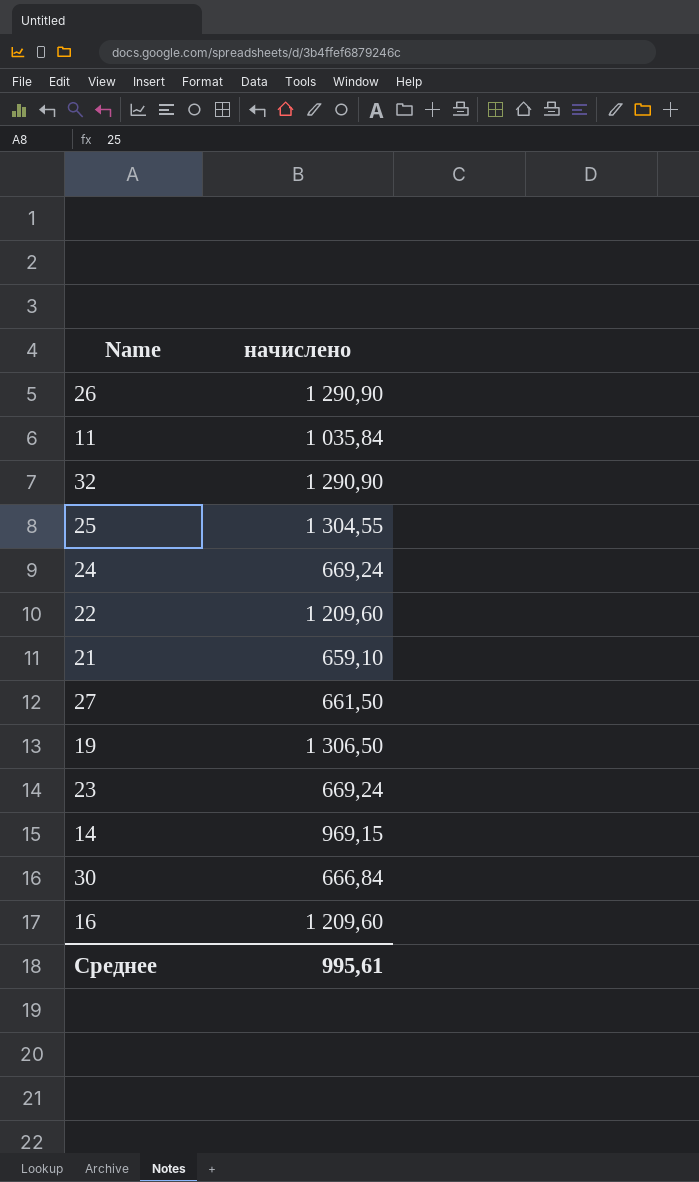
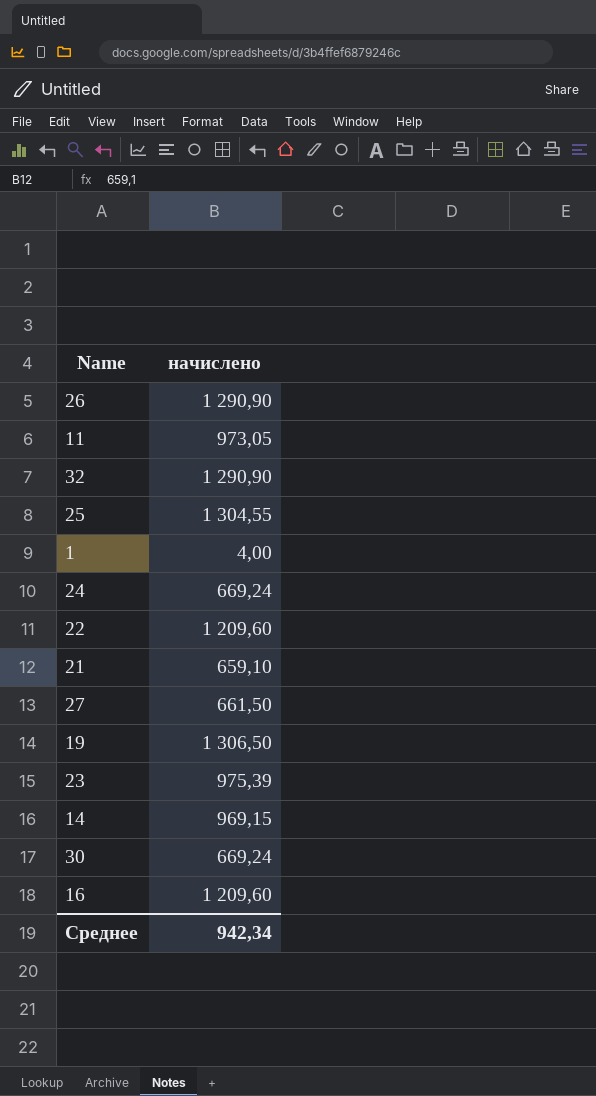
11 | начислено: 1 035,84 -> 973,05
row 1: none -> 4,00
23 | начислено: 669,24 -> 975,39
30 | начислено: 666,84 -> 669,24
Среднее | начислено: 995,61 -> 942,34

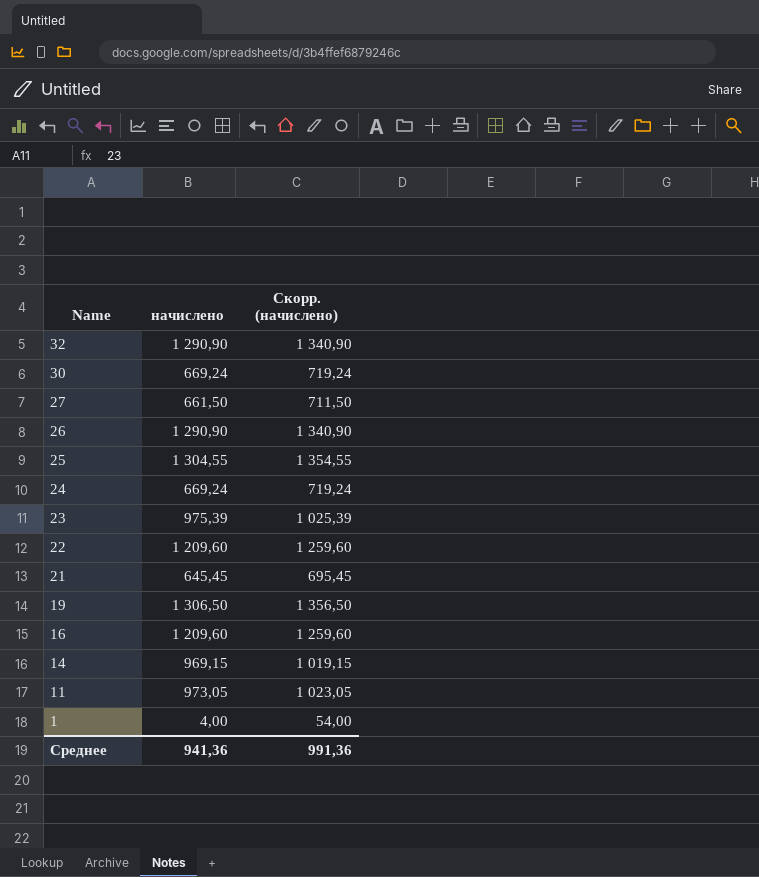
row order: none -> Name descending
column Скорр. (начислено) | formula: none -> [начислено] + 50
21 | начислено: 659,10 -> 645,45
Среднее | начислено: 942,34 -> 941,36

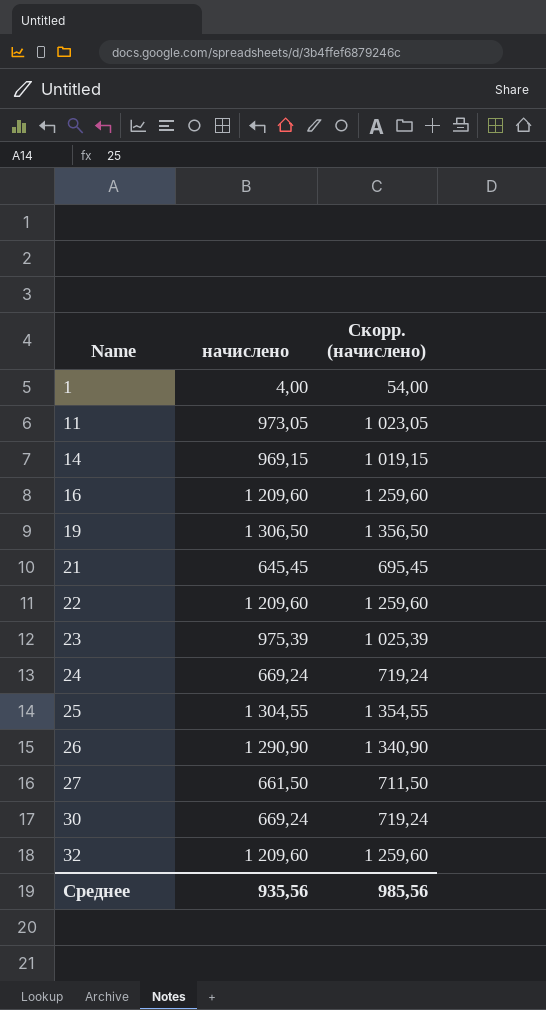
row order: Name descending -> Name ascending
32 | начислено: 1 290,90 -> 1 209,60
32 | Скорр. (начислено): 1 340,90 -> 1 259,60
Среднее | начислено: 941,36 -> 935,56
Среднее | Скорр. (начислено): 991,36 -> 985,56

